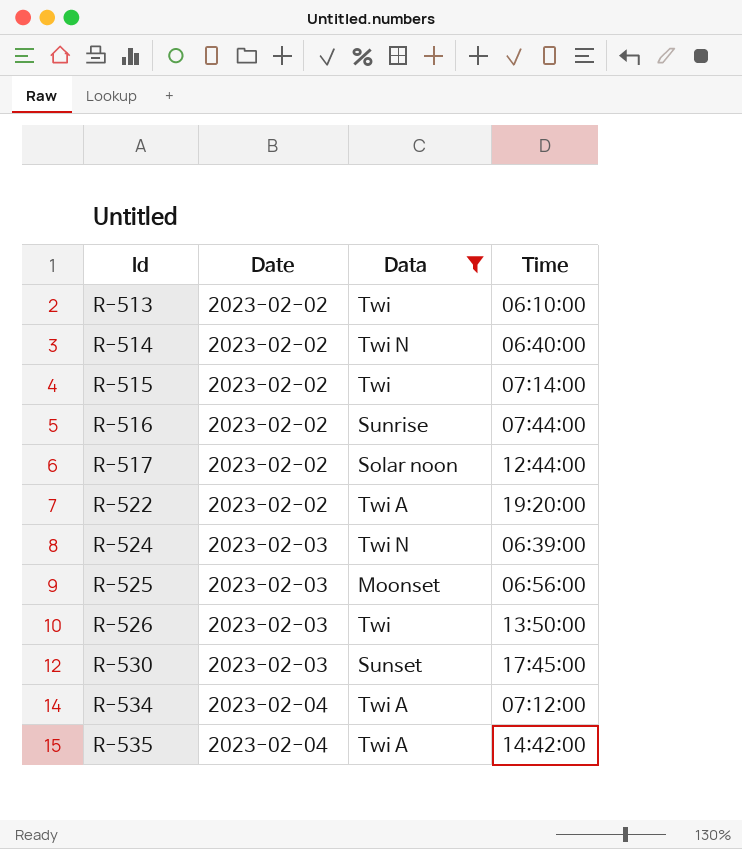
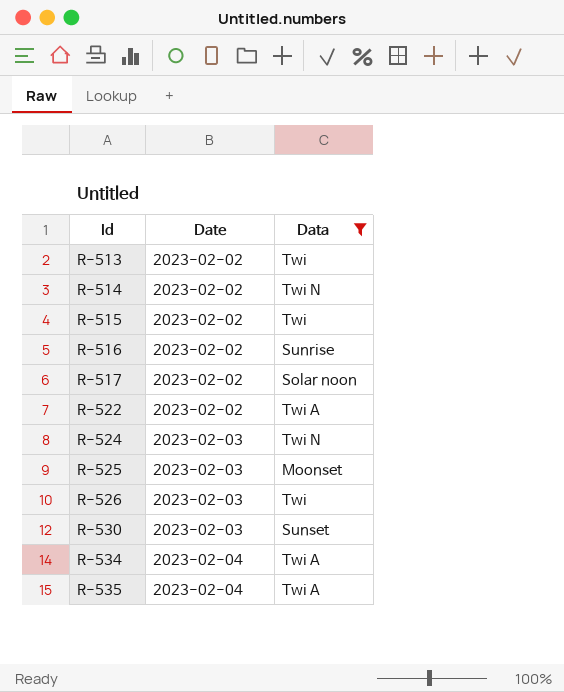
column Time | position: 4 -> none

